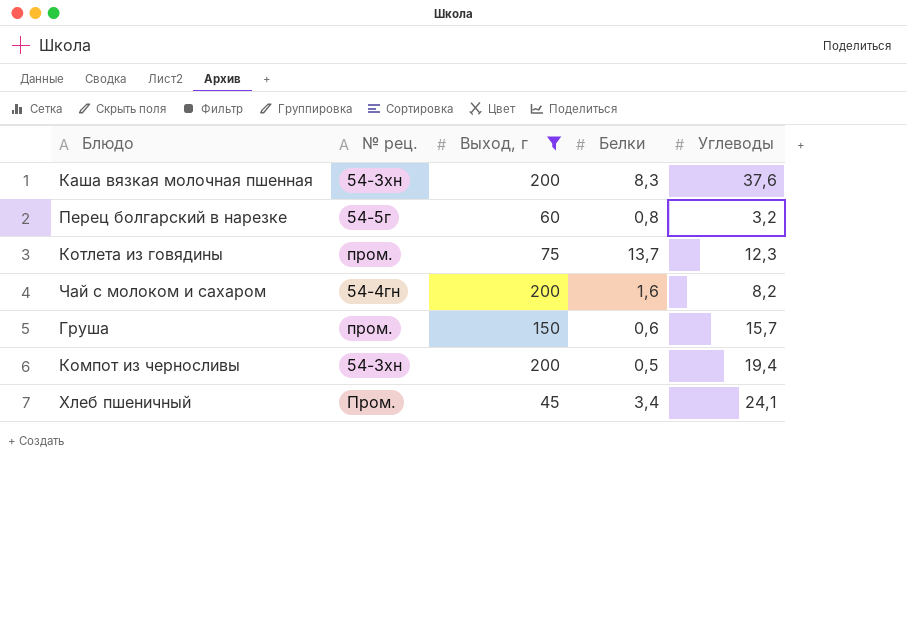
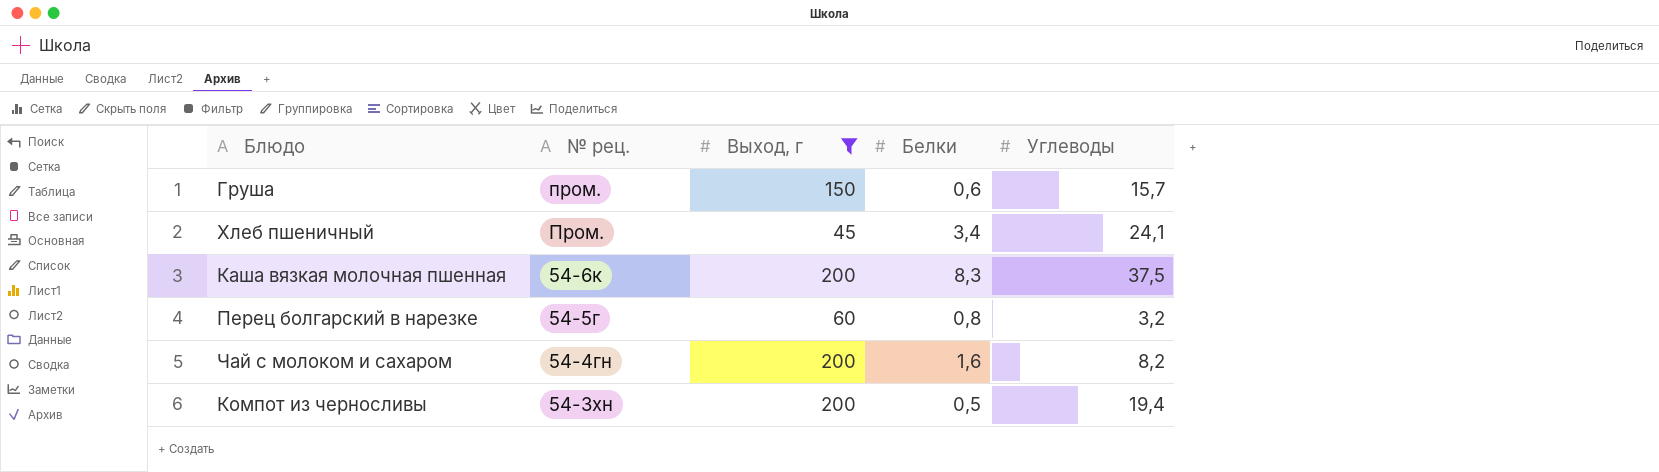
row order: none -> № рец. descending
row Котлета из говядины: пром. | 75 | 13,7 | 12,3 -> none
Каша вязкая молочная пшенная | № рец.: 54-3хн -> 54-6к
Каша вязкая молочная пшенная | Углеводы: 37,6 -> 37,5

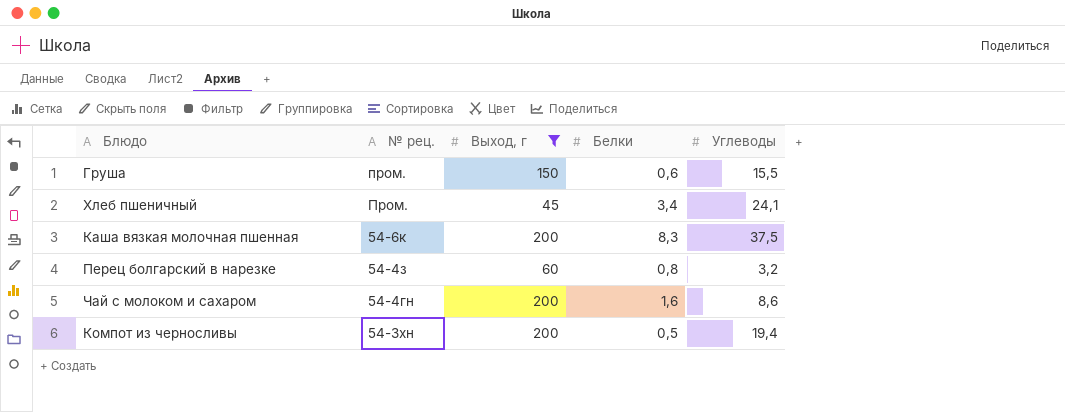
Груша | Углеводы: 15,7 -> 15,5
Перец болгарский в нарезке | № рец.: 54-5г -> 54-4з
Чай с молоком и сахаром | Углеводы: 8,2 -> 8,6

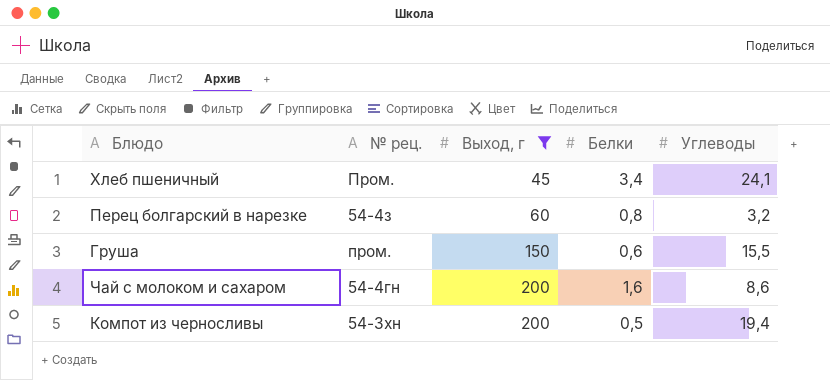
row order: № рец. descending -> Выход, г ascending
row Каша вязкая молочная пшенная: 54-6к | 200 | 8,3 | 37,5 -> none

